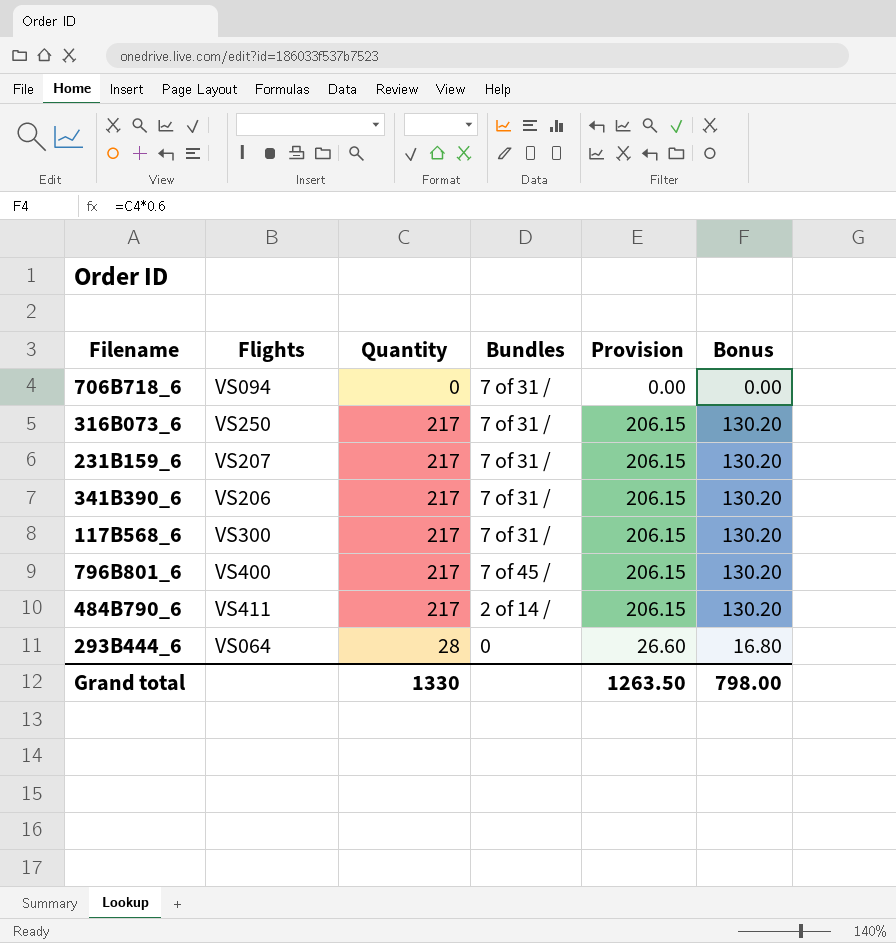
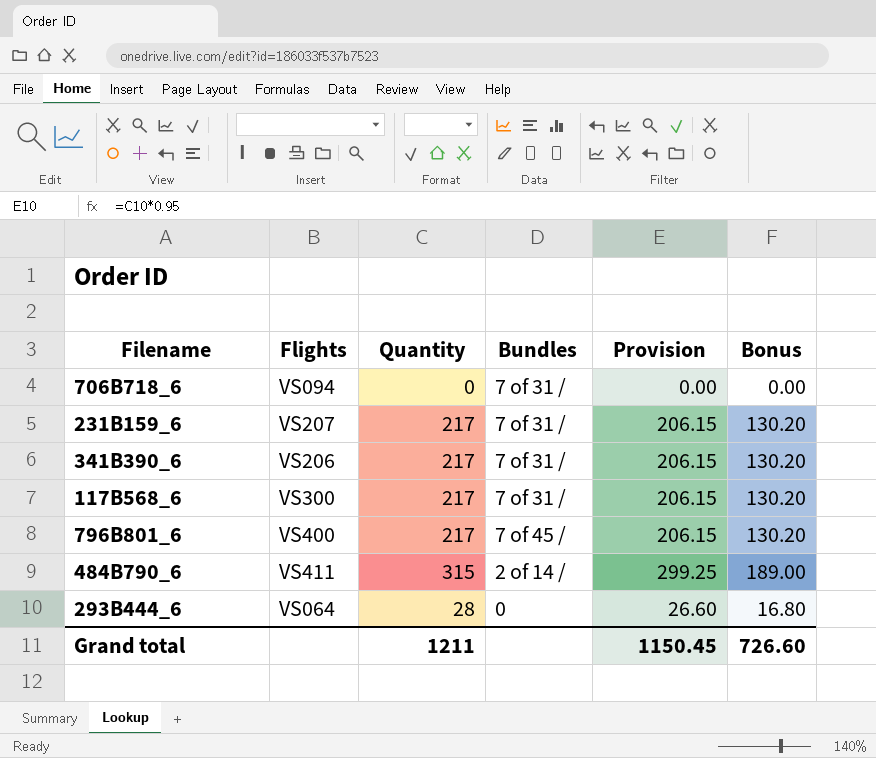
row 316B073_6: VS250 | 217 | 7 of 31 / | 206.15 | 130.20 -> none
484B790_6 | Quantity: 217 -> 315
484B790_6 | Provision: 206.15 -> 299.25
484B790_6 | Bonus: 130.20 -> 189.00
Grand total | Quantity: 1330 -> 1211
Grand total | Provision: 1263.50 -> 1150.45
Grand total | Bonus: 798.00 -> 726.60

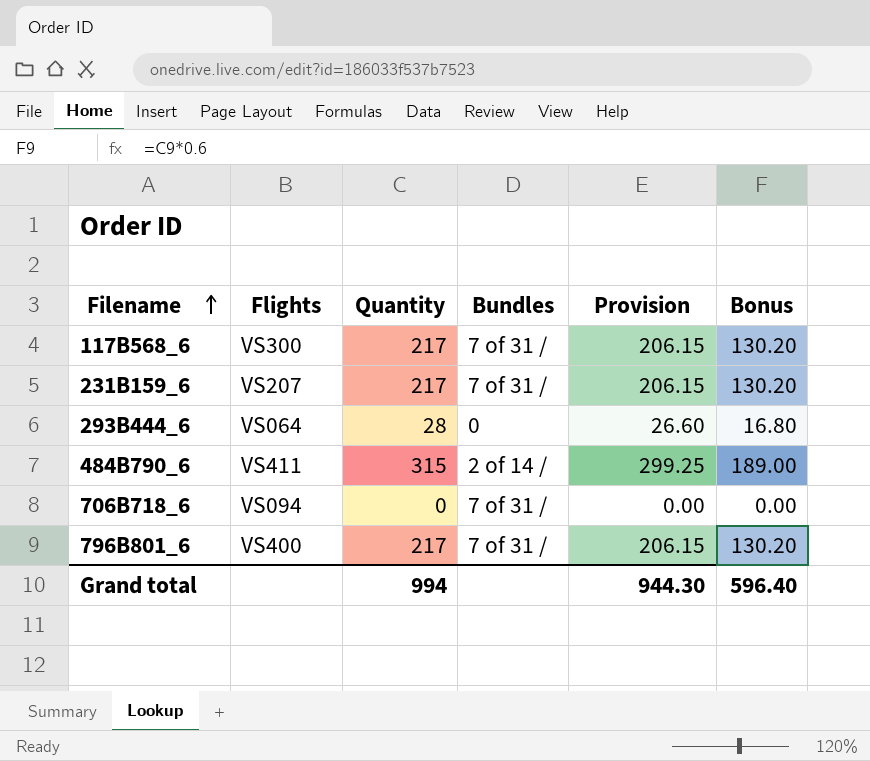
row order: none -> Filename ascending
row 341B390_6: VS206 | 217 | 7 of 31 / | 206.15 | 130.20 -> none
796B801_6 | Bundles: 7 of 45 / -> 7 of 31 /
Grand total | Quantity: 1211 -> 994
Grand total | Provision: 1150.45 -> 944.30
Grand total | Bonus: 726.60 -> 596.40

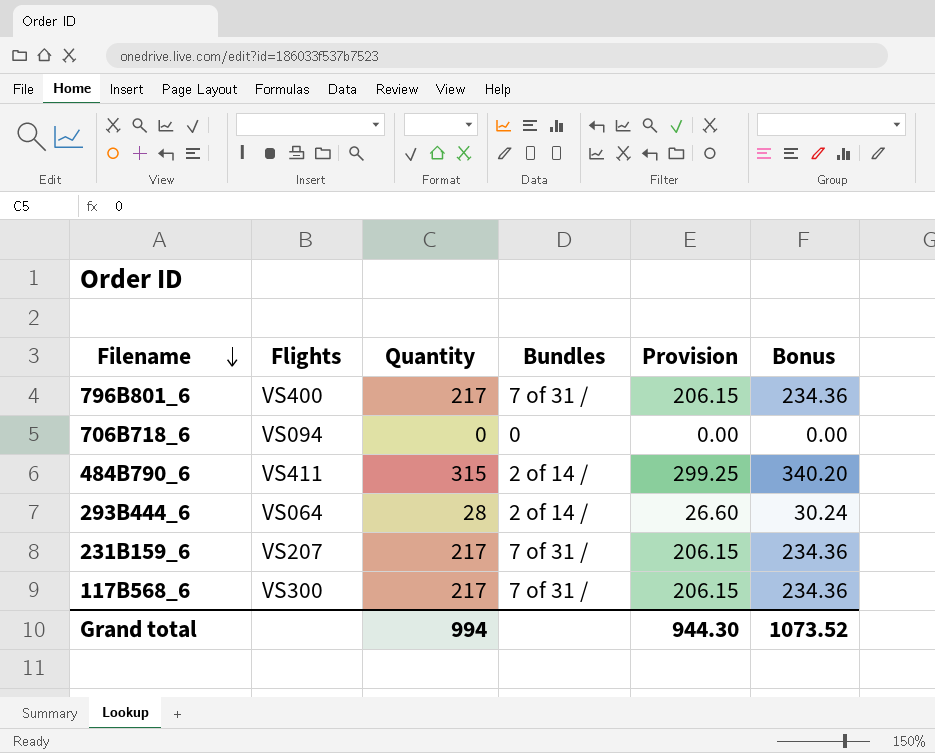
row order: Filename ascending -> Filename descending
column Bonus | formula: [Quantity] * 0.6 -> [Quantity] * 1.08
706B718_6 | Bundles: 7 of 31 / -> 0
293B444_6 | Bundles: 0 -> 2 of 14 /
Grand total | Bonus: 596.40 -> 1073.52

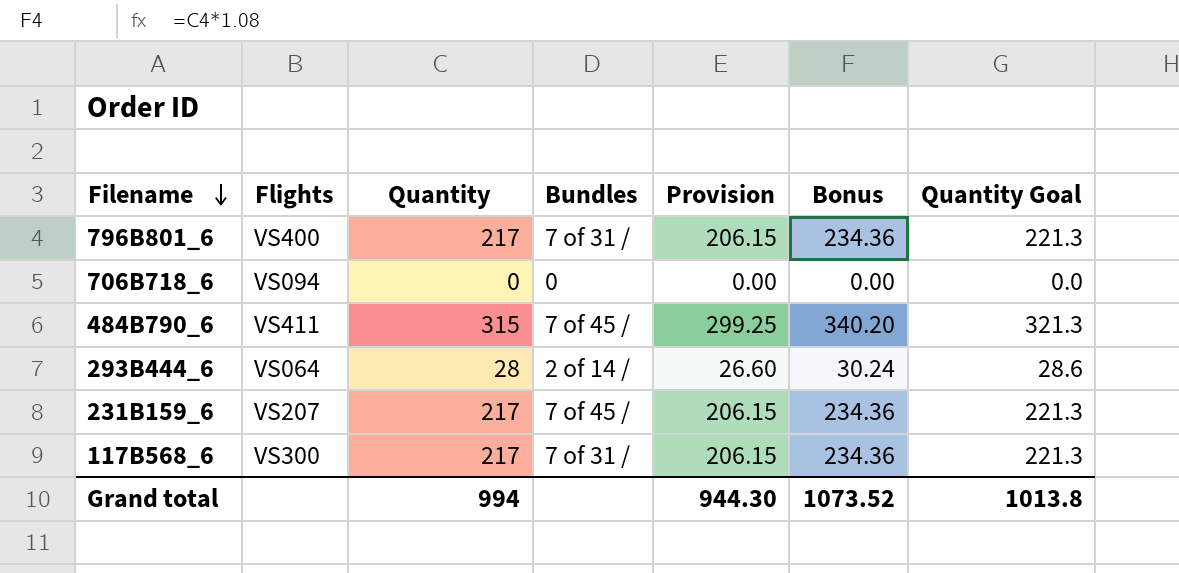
column Quantity Goal | formula: none -> [Quantity] * 1.02
484B790_6 | Bundles: 2 of 14 / -> 7 of 45 /
231B159_6 | Bundles: 7 of 31 / -> 7 of 45 /

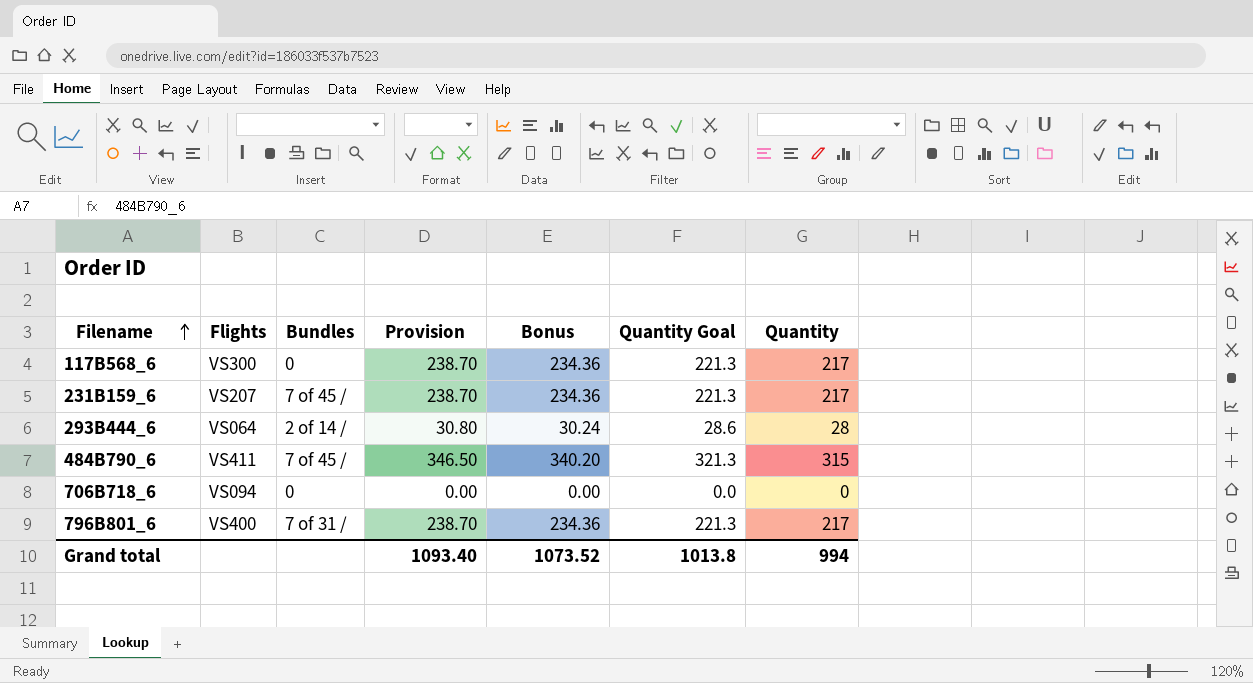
row order: Filename descending -> Filename ascending
column Provision | formula: [Quantity] * 0.95 -> [Quantity] * 1.1
column Quantity | position: 3 -> 7
117B568_6 | Bundles: 7 of 31 / -> 0
Grand total | Provision: 944.30 -> 1093.40

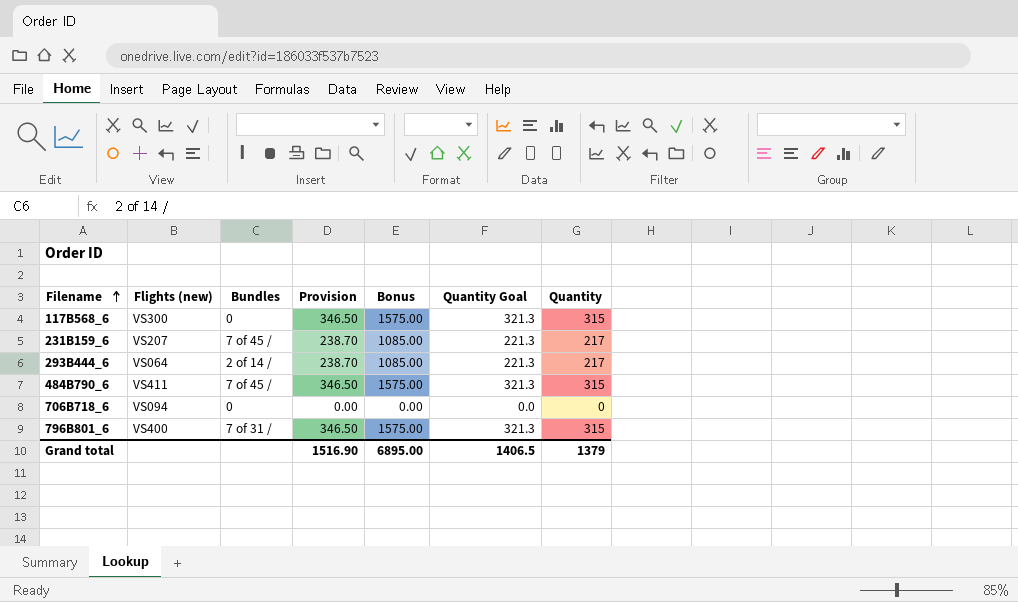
column name: Flights -> Flights (new)
column Bonus | formula: [Quantity] * 1.08 -> [Quantity] * 5
117B568_6 | Provision: 238.70 -> 346.50
117B568_6 | Quantity Goal: 221.3 -> 321.3
117B568_6 | Quantity: 217 -> 315
293B444_6 | Provision: 30.80 -> 238.70
293B444_6 | Quantity Goal: 28.6 -> 221.3
293B444_6 | Quantity: 28 -> 217
796B801_6 | Provision: 238.70 -> 346.50
796B801_6 | Quantity Goal: 221.3 -> 321.3
796B801_6 | Quantity: 217 -> 315
Grand total | Provision: 1093.40 -> 1516.90
Grand total | Bonus: 1073.52 -> 6895.00
Grand total | Quantity Goal: 1013.8 -> 1406.5
Grand total | Quantity: 994 -> 1379

